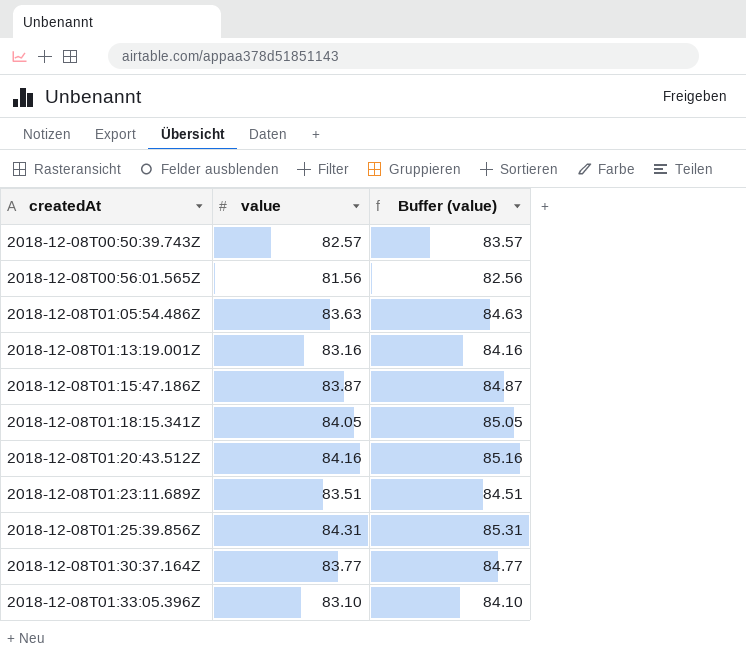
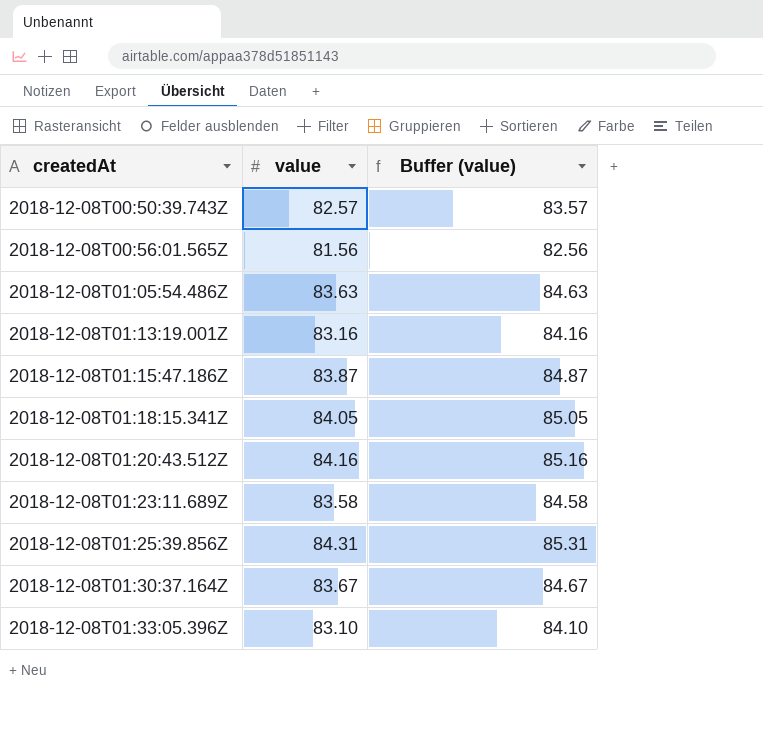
2018-12-08T01:23:11.689Z | value: 83.51 -> 83.58
2018-12-08T01:23:11.689Z | Buffer (value): 84.51 -> 84.58
2018-12-08T01:30:37.164Z | value: 83.77 -> 83.67
2018-12-08T01:30:37.164Z | Buffer (value): 84.77 -> 84.67

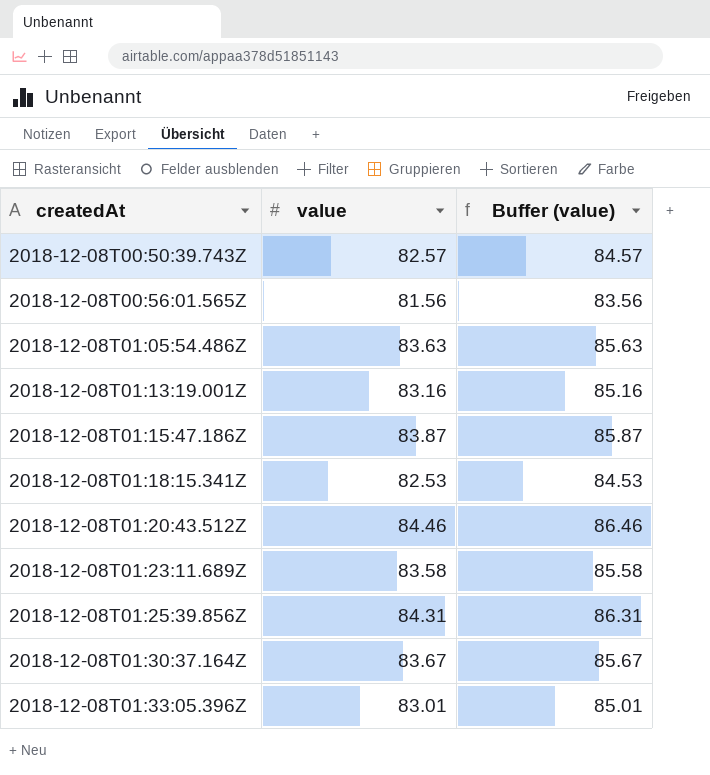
column Buffer (value) | formula: [value] + 1 -> [value] + 2
2018-12-08T01:18:15.341Z | value: 84.05 -> 82.53
2018-12-08T01:20:43.512Z | value: 84.16 -> 84.46
2018-12-08T01:33:05.396Z | value: 83.10 -> 83.01

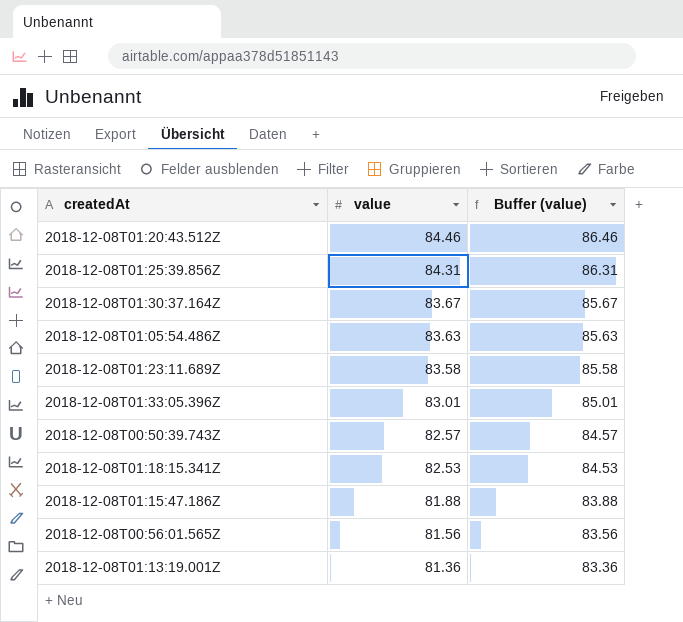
row order: createdAt ascending -> value descending
2018-12-08T01:15:47.186Z | value: 83.87 -> 81.88
2018-12-08T01:15:47.186Z | Buffer (value): 85.87 -> 83.88
2018-12-08T01:13:19.001Z | value: 83.16 -> 81.36
2018-12-08T01:13:19.001Z | Buffer (value): 85.16 -> 83.36

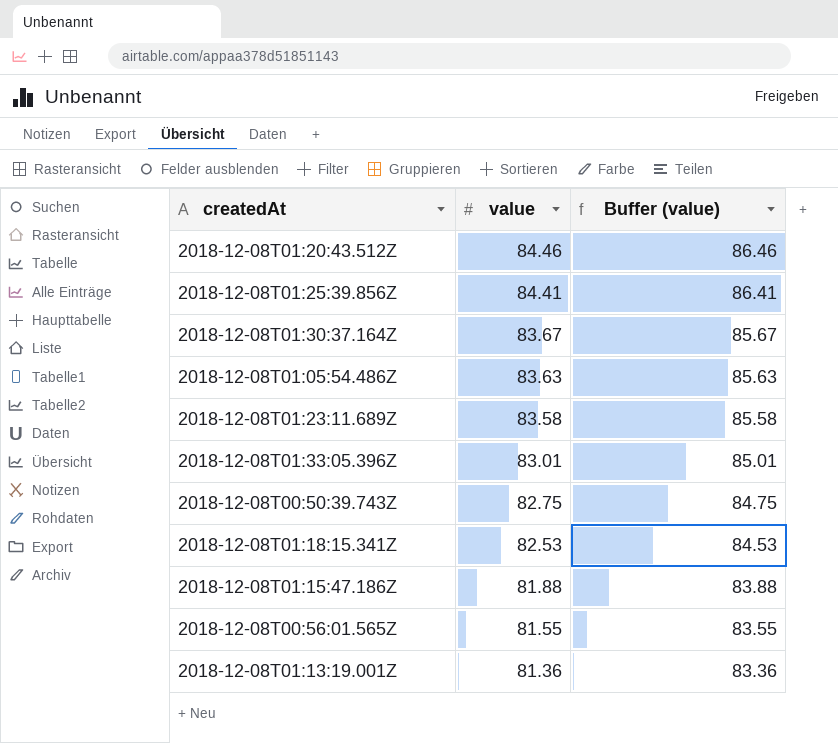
2018-12-08T01:25:39.856Z | value: 84.31 -> 84.41
2018-12-08T01:25:39.856Z | Buffer (value): 86.31 -> 86.41
2018-12-08T00:50:39.743Z | value: 82.57 -> 82.75
2018-12-08T00:50:39.743Z | Buffer (value): 84.57 -> 84.75
2018-12-08T00:56:01.565Z | value: 81.56 -> 81.55
2018-12-08T00:56:01.565Z | Buffer (value): 83.56 -> 83.55

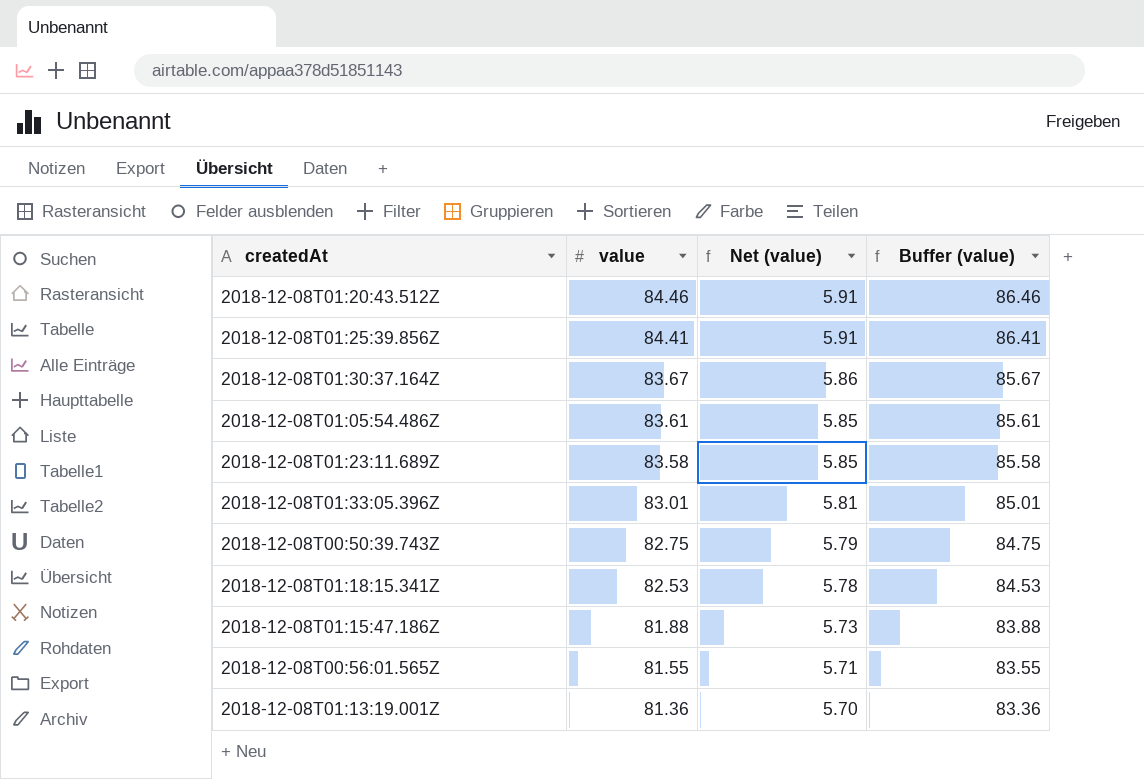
column Net (value) | formula: none -> [value] * 0.07
2018-12-08T01:05:54.486Z | value: 83.63 -> 83.61
2018-12-08T01:05:54.486Z | Buffer (value): 85.63 -> 85.61

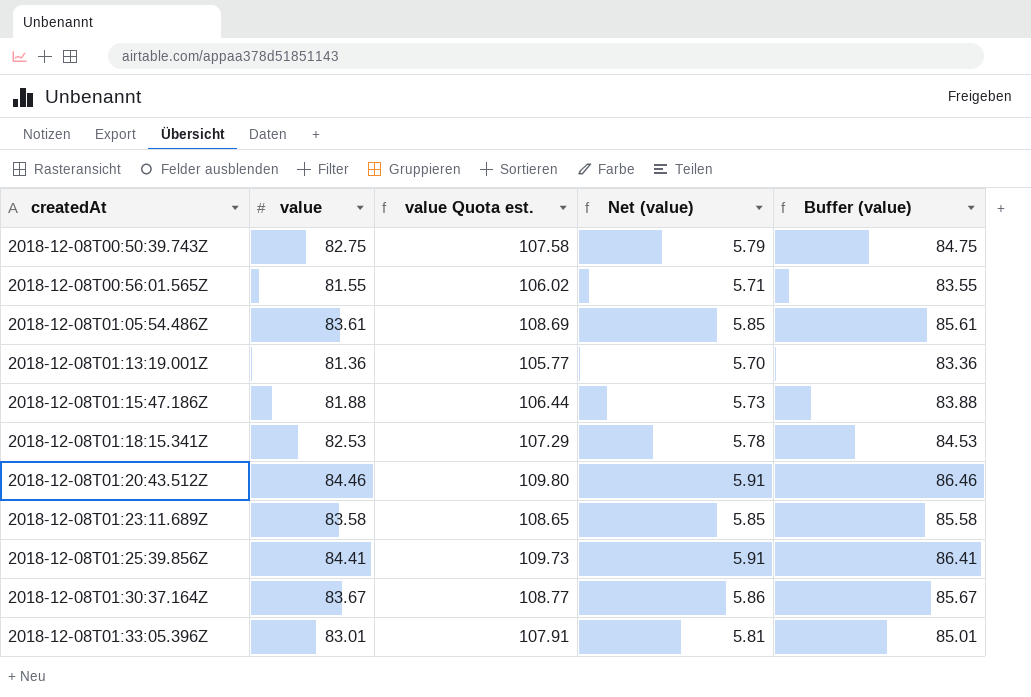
row order: value descending -> createdAt ascending
column value Quota est. | formula: none -> [value] * 1.3

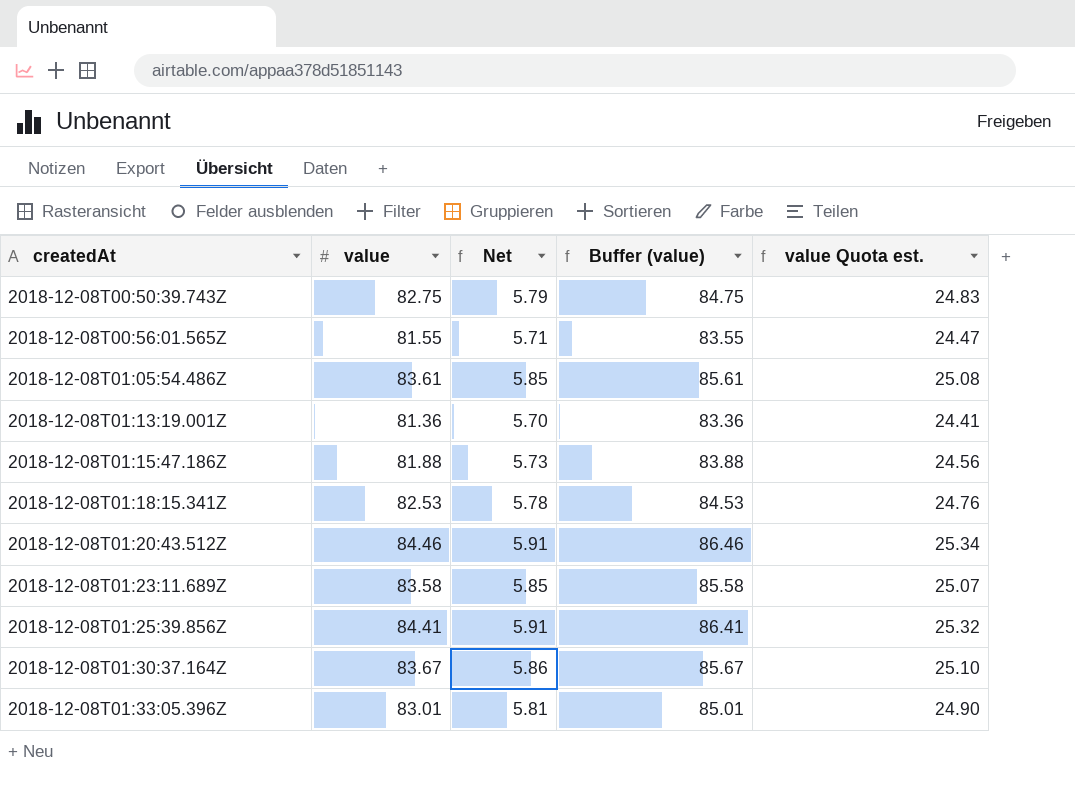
column name: Net (value) -> Net
column value Quota est. | formula: [value] * 1.3 -> [value] * 0.3
column value Quota est. | position: 3 -> 5

